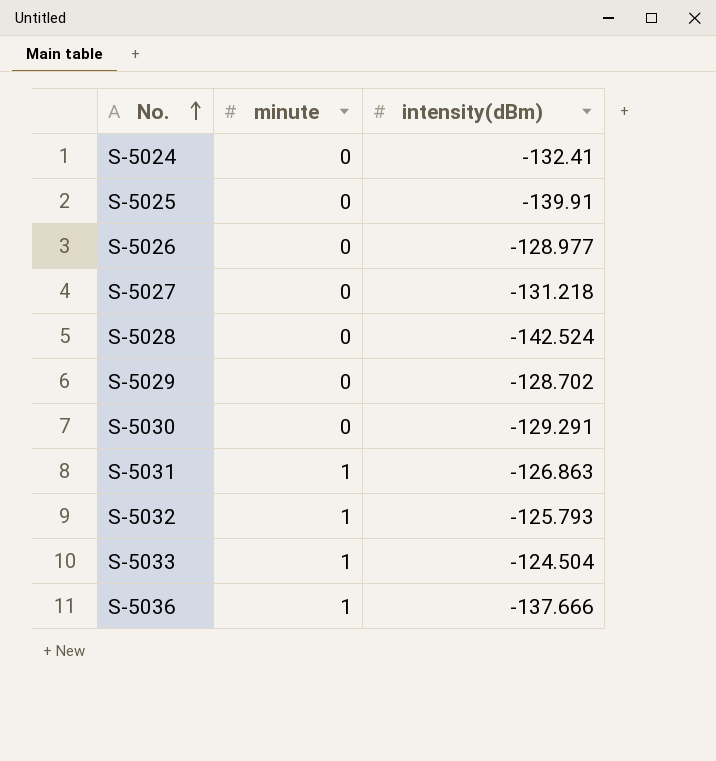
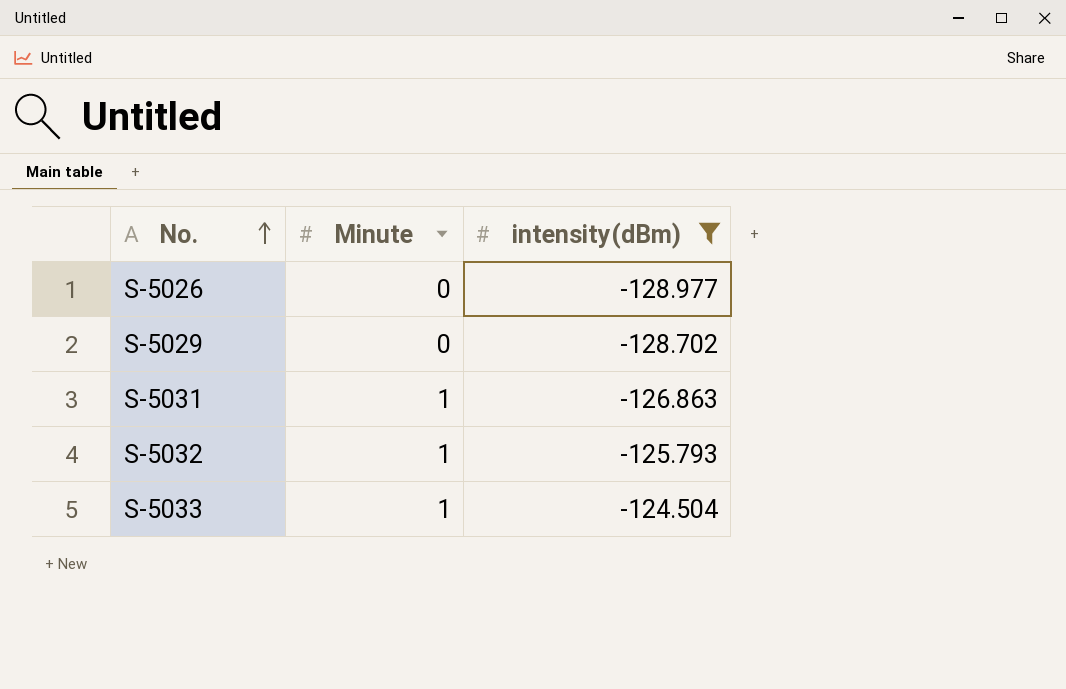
filter: none -> intensity(dBm) >= -128.977
column name: minute -> Minute

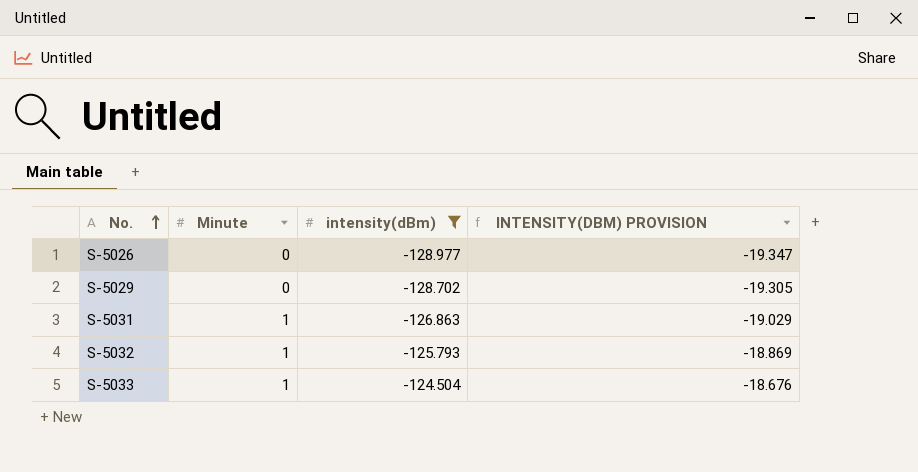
column INTENSITY(DBM) PROVISION | formula: none -> [intensity(dBm)] * 0.15

